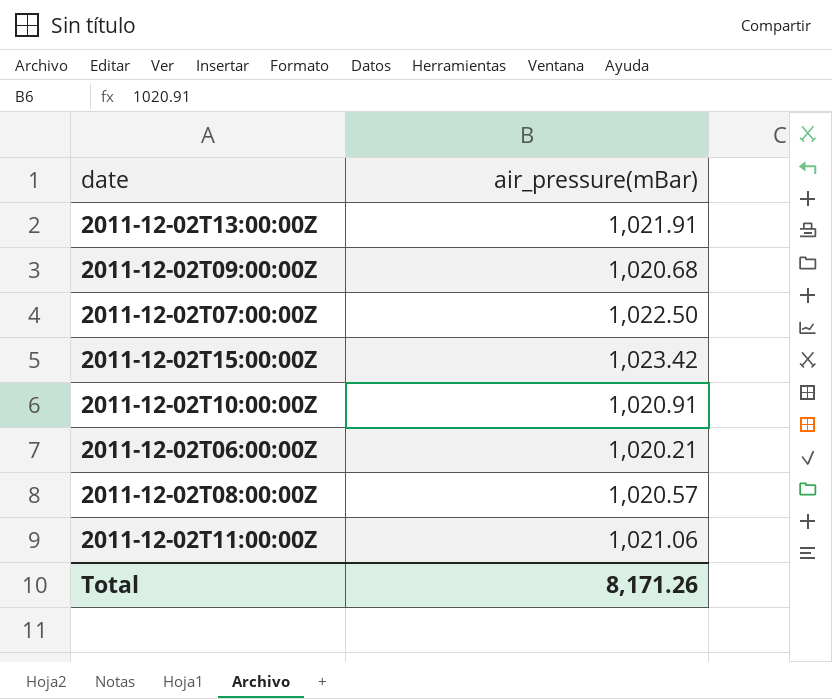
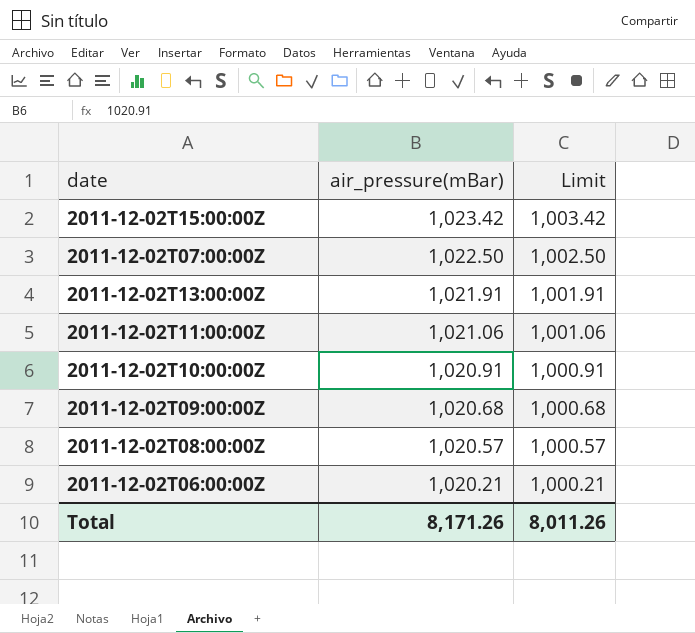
row order: none -> air_pressure(mBar) descending
column Limit | formula: none -> [air_pressure(mBar)] - 20

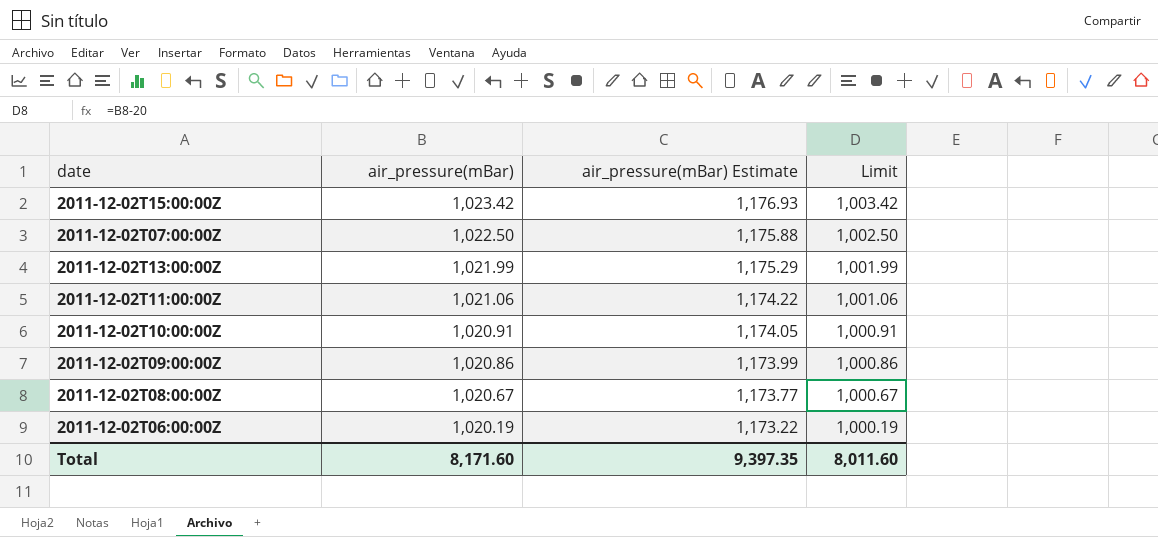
column air_pressure(mBar) Estimate | formula: none -> [air_pressure(mBar)] * 1.15
2011-12-02T13:00:00Z | air_pressure(mBar): 1,021.91 -> 1,021.99
2011-12-02T13:00:00Z | Limit: 1,001.91 -> 1,001.99
2011-12-02T09:00:00Z | air_pressure(mBar): 1,020.68 -> 1,020.86
2011-12-02T09:00:00Z | Limit: 1,000.68 -> 1,000.86
2011-12-02T08:00:00Z | air_pressure(mBar): 1,020.57 -> 1,020.67
2011-12-02T08:00:00Z | Limit: 1,000.57 -> 1,000.67
2011-12-02T06:00:00Z | air_pressure(mBar): 1,020.21 -> 1,020.19
2011-12-02T06:00:00Z | Limit: 1,000.21 -> 1,000.19
Total | air_pressure(mBar): 8,171.26 -> 8,171.60
Total | Limit: 8,011.26 -> 8,011.60

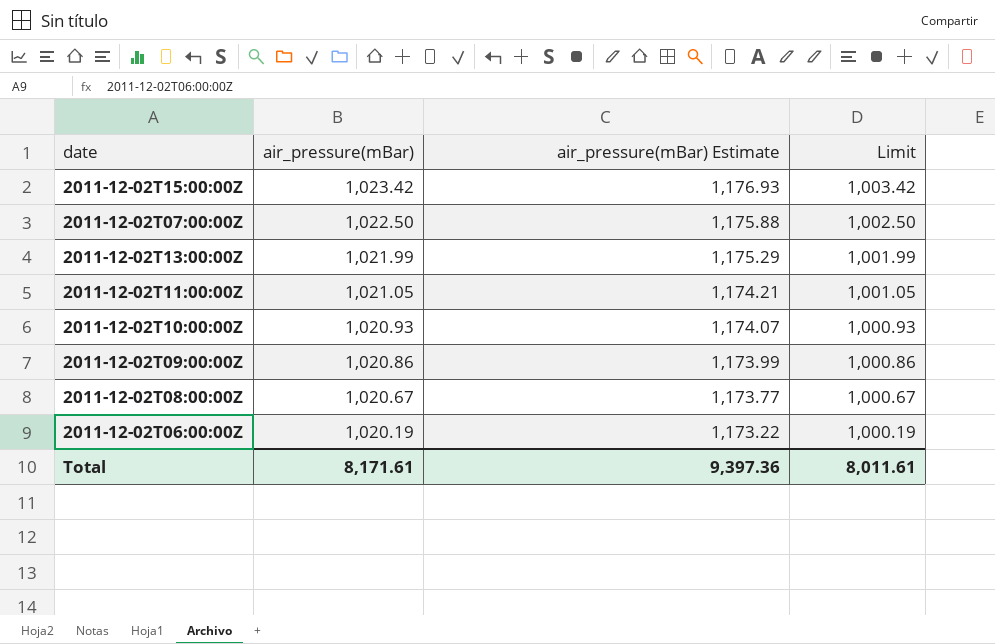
2011-12-02T11:00:00Z | air_pressure(mBar): 1,021.06 -> 1,021.05
2011-12-02T11:00:00Z | air_pressure(mBar) Estimate: 1,174.22 -> 1,174.21
2011-12-02T11:00:00Z | Limit: 1,001.06 -> 1,001.05
2011-12-02T10:00:00Z | air_pressure(mBar): 1,020.91 -> 1,020.93
2011-12-02T10:00:00Z | air_pressure(mBar) Estimate: 1,174.05 -> 1,174.07
2011-12-02T10:00:00Z | Limit: 1,000.91 -> 1,000.93
Total | air_pressure(mBar): 8,171.60 -> 8,171.61
Total | air_pressure(mBar) Estimate: 9,397.35 -> 9,397.36
Total | Limit: 8,011.60 -> 8,011.61

